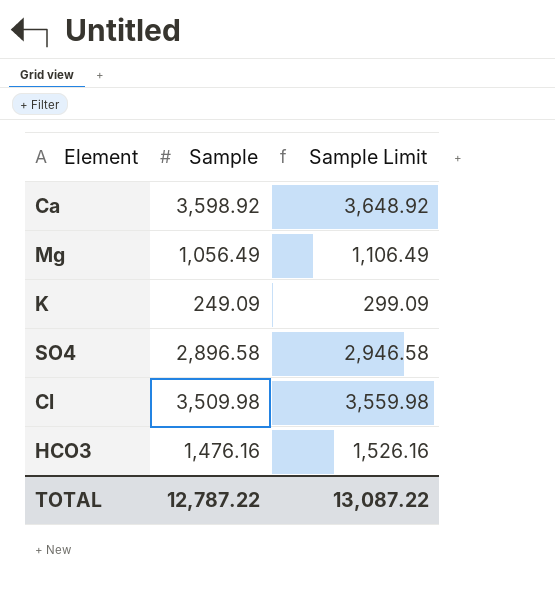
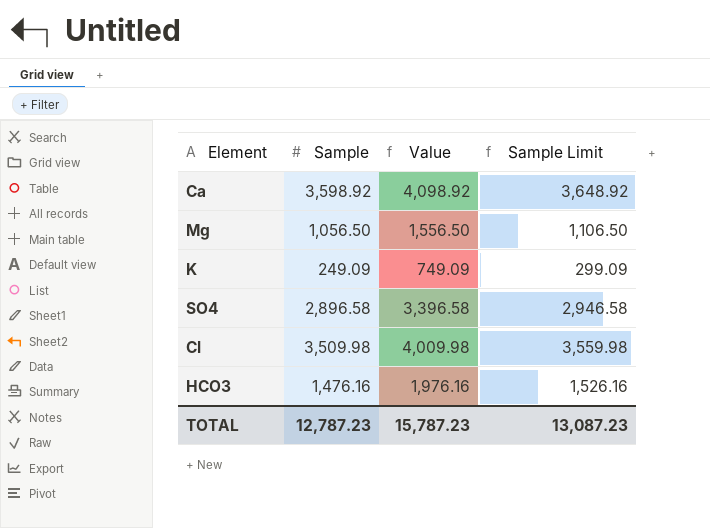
column Value | formula: none -> [Sample] + 500
Mg | Sample: 1,056.49 -> 1,056.50
Mg | Sample Limit: 1,106.49 -> 1,106.50
TOTAL | Sample: 12,787.22 -> 12,787.23
TOTAL | Sample Limit: 13,087.22 -> 13,087.23

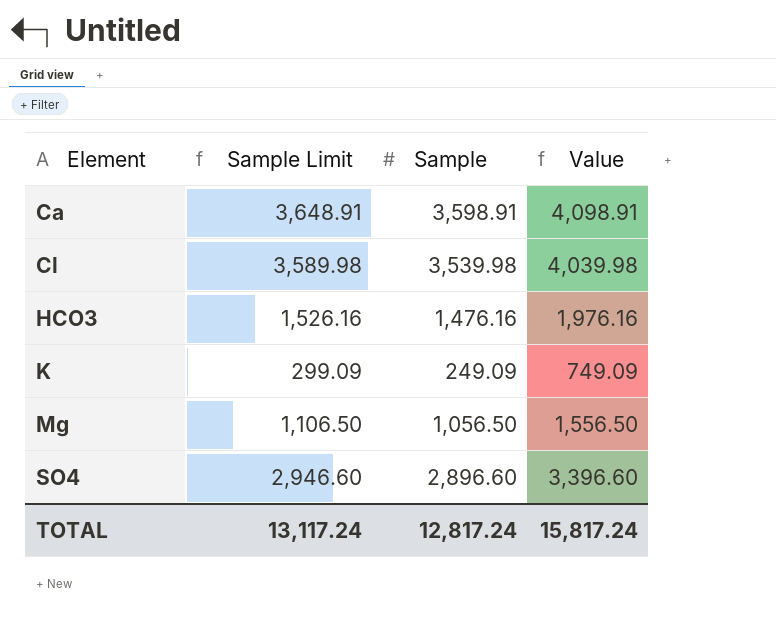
row order: none -> Element ascending
column Sample Limit | position: 4 -> 2
Ca | Sample Limit: 3,648.92 -> 3,648.91
Ca | Sample: 3,598.92 -> 3,598.91
Ca | Value: 4,098.92 -> 4,098.91
Cl | Sample Limit: 3,559.98 -> 3,589.98
Cl | Sample: 3,509.98 -> 3,539.98
Cl | Value: 4,009.98 -> 4,039.98
SO4 | Sample Limit: 2,946.58 -> 2,946.60
SO4 | Sample: 2,896.58 -> 2,896.60
SO4 | Value: 3,396.58 -> 3,396.60
TOTAL | Sample Limit: 13,087.23 -> 13,117.24
TOTAL | Sample: 12,787.23 -> 12,817.24
TOTAL | Value: 15,787.23 -> 15,817.24

